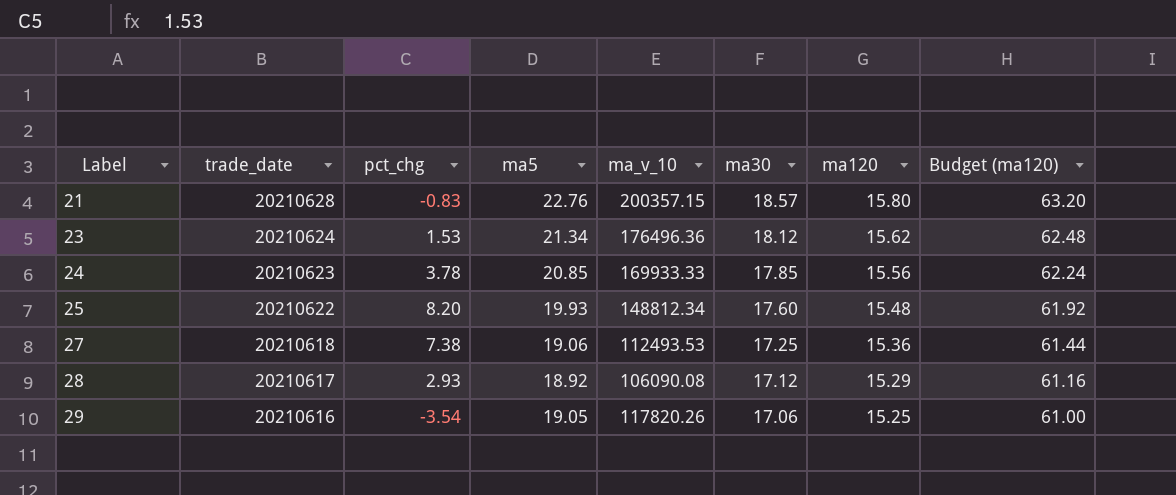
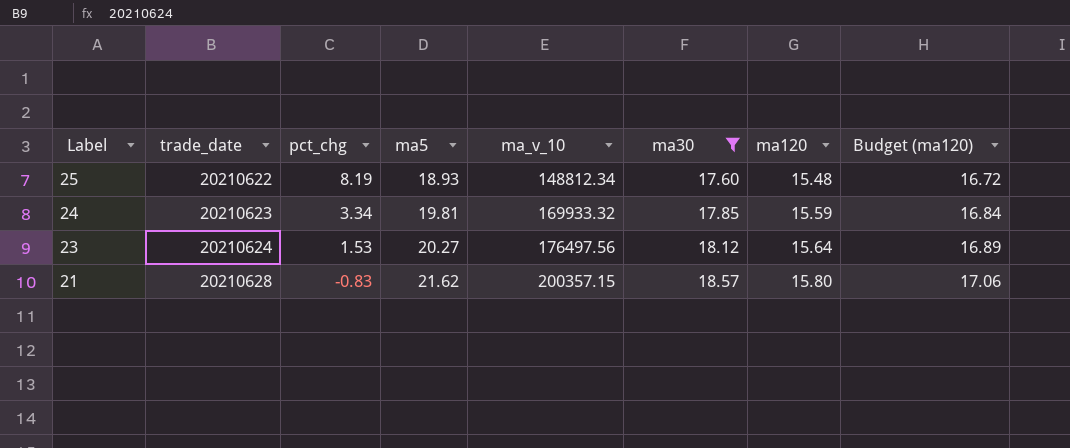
filter: none -> ma30 >= 17.60
row order: Label ascending -> Label descending
column Budget (ma120) | formula: [ma120] * 4 -> [ma120] * 1.08
25 | pct_chg: 8.20 -> 8.19
25 | ma5: 19.93 -> 18.93
24 | pct_chg: 3.78 -> 3.34
24 | ma5: 20.85 -> 19.81
24 | ma_v_10: 169933.33 -> 169933.32
24 | ma120: 15.56 -> 15.59
23 | ma5: 21.34 -> 20.27
23 | ma_v_10: 176496.36 -> 176497.56
23 | ma120: 15.62 -> 15.64
21 | ma5: 22.76 -> 21.62

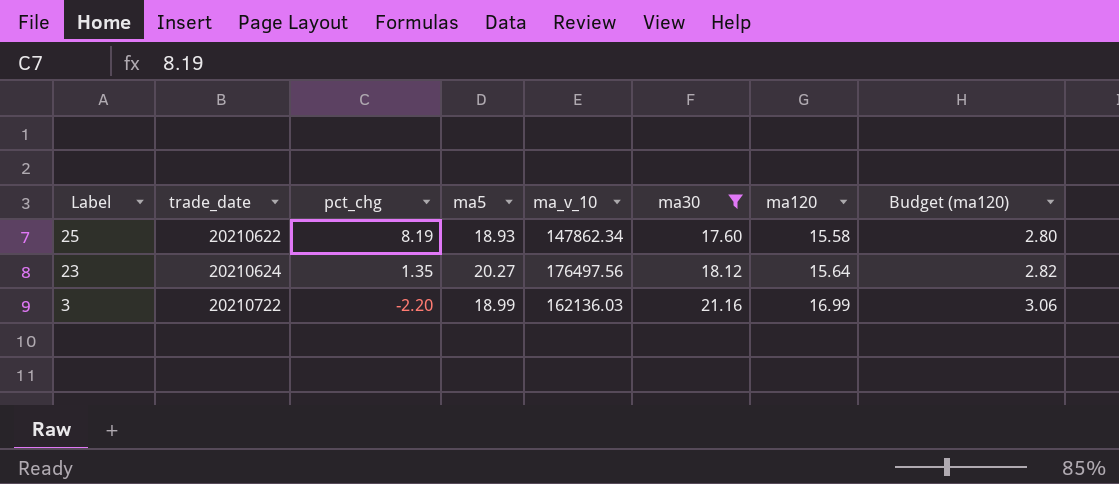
column Budget (ma120) | formula: [ma120] * 1.08 -> [ma120] * 0.18
row 24: 20210623 | 3.34 | 19.81 | 169933.32 | 17.85 | 15.59 | 16.84 -> none
row 21: 20210628 | -0.83 | 21.62 | 200357.15 | 18.57 | 15.80 | 17.06 -> none
25 | ma_v_10: 148812.34 -> 147862.34
25 | ma120: 15.48 -> 15.58
23 | pct_chg: 1.53 -> 1.35
row 3: none -> 20210722 | -2.20 | 18.99 | 162136.03 | 21.16 | 16.99 | 3.06

